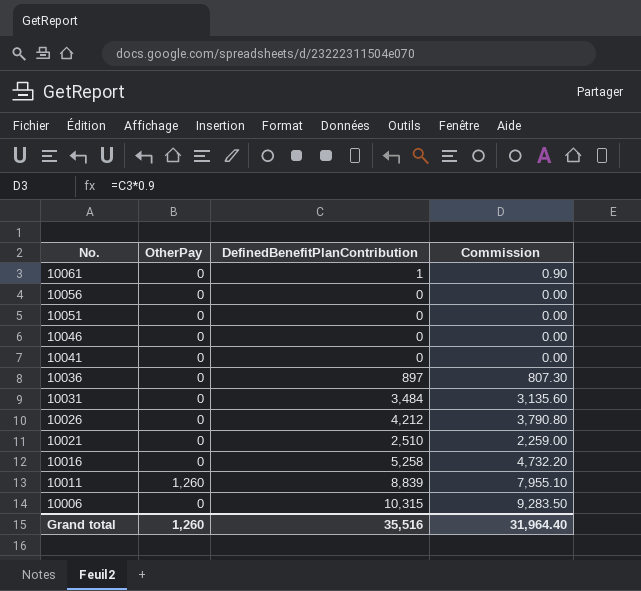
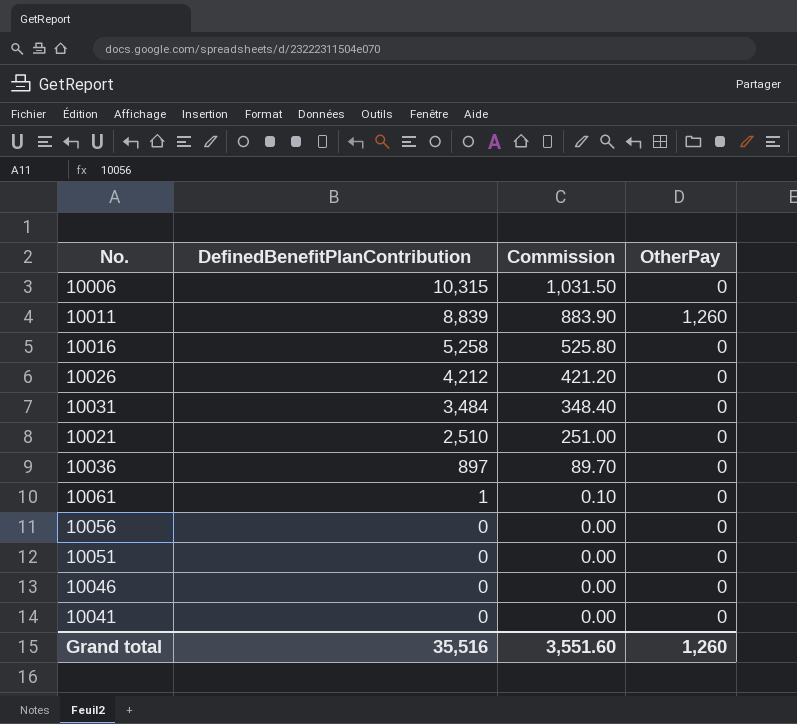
row order: No. descending -> DefinedBenefitPlanContribution descending
column Commission | formula: [DefinedBenefitPlanContribution] * 0.9 -> [DefinedBenefitPlanContribution] * 0.1
column OtherPay | position: 2 -> 4
Grand total | Commission: 31,964.40 -> 3,551.60

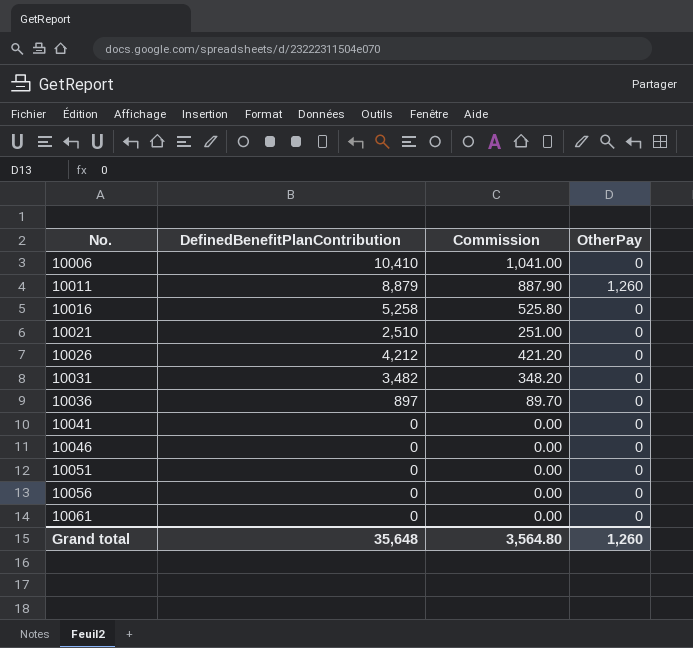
row order: DefinedBenefitPlanContribution descending -> No. ascending
10006 | DefinedBenefitPlanContribution: 10,315 -> 10,410
10006 | Commission: 1,031.50 -> 1,041.00
10011 | DefinedBenefitPlanContribution: 8,839 -> 8,879
10011 | Commission: 883.90 -> 887.90
10031 | DefinedBenefitPlanContribution: 3,484 -> 3,482
10031 | Commission: 348.40 -> 348.20
10061 | DefinedBenefitPlanContribution: 1 -> 0
10061 | Commission: 0.10 -> 0.00
Grand total | DefinedBenefitPlanContribution: 35,516 -> 35,648
Grand total | Commission: 3,551.60 -> 3,564.80

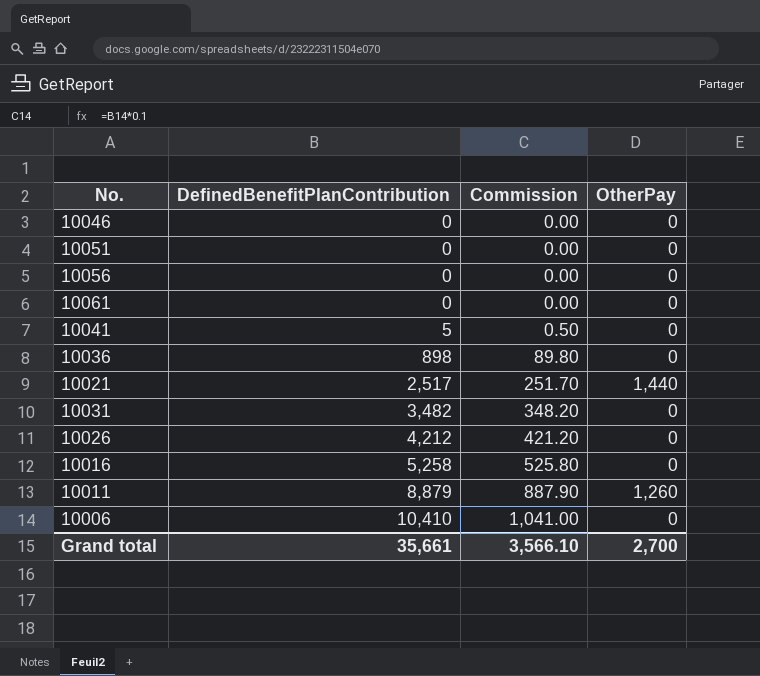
row order: No. ascending -> DefinedBenefitPlanContribution ascending
10041 | DefinedBenefitPlanContribution: 0 -> 5
10041 | Commission: 0.00 -> 0.50
10036 | DefinedBenefitPlanContribution: 897 -> 898
10036 | Commission: 89.70 -> 89.80
10021 | DefinedBenefitPlanContribution: 2,510 -> 2,517
10021 | Commission: 251.00 -> 251.70
10021 | OtherPay: 0 -> 1,440
Grand total | DefinedBenefitPlanContribution: 35,648 -> 35,661
Grand total | Commission: 3,564.80 -> 3,566.10
Grand total | OtherPay: 1,260 -> 2,700

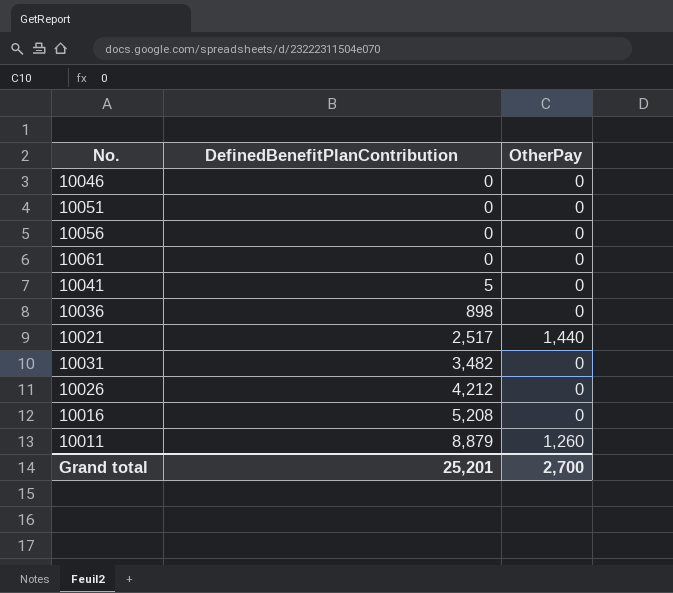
column Commission | formula: [DefinedBenefitPlanContribution] * 0.1 -> none
row 10006: 10,410 | 1,041.00 | 0 -> none
10016 | DefinedBenefitPlanContribution: 5,258 -> 5,208
Grand total | DefinedBenefitPlanContribution: 35,661 -> 25,201

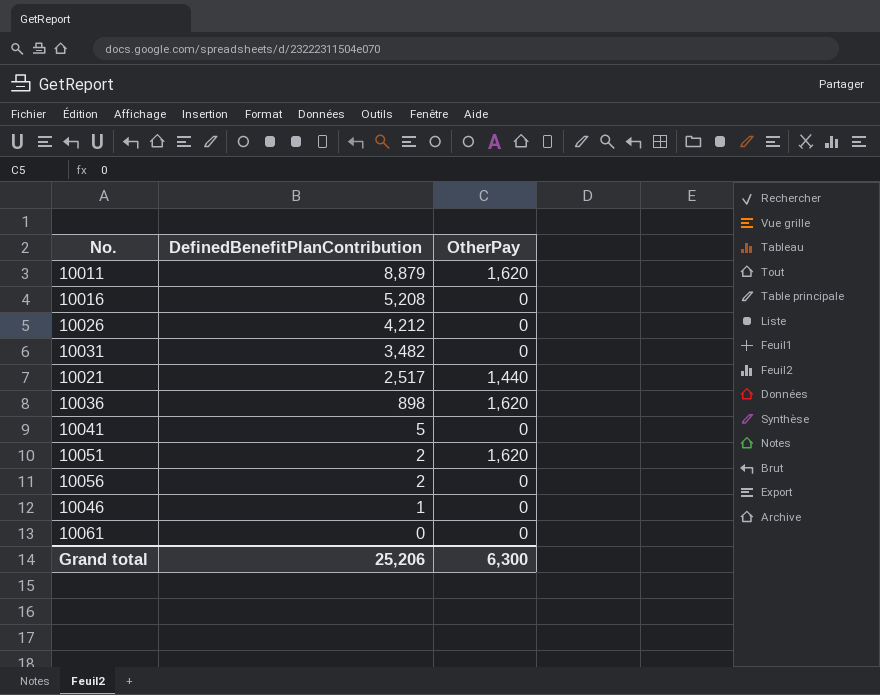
row order: DefinedBenefitPlanContribution ascending -> DefinedBenefitPlanContribution descending
10011 | OtherPay: 1,260 -> 1,620
10036 | OtherPay: 0 -> 1,620
10051 | DefinedBenefitPlanContribution: 0 -> 2
10051 | OtherPay: 0 -> 1,620
10056 | DefinedBenefitPlanContribution: 0 -> 2
10046 | DefinedBenefitPlanContribution: 0 -> 1
Grand total | DefinedBenefitPlanContribution: 25,201 -> 25,206
Grand total | OtherPay: 2,700 -> 6,300

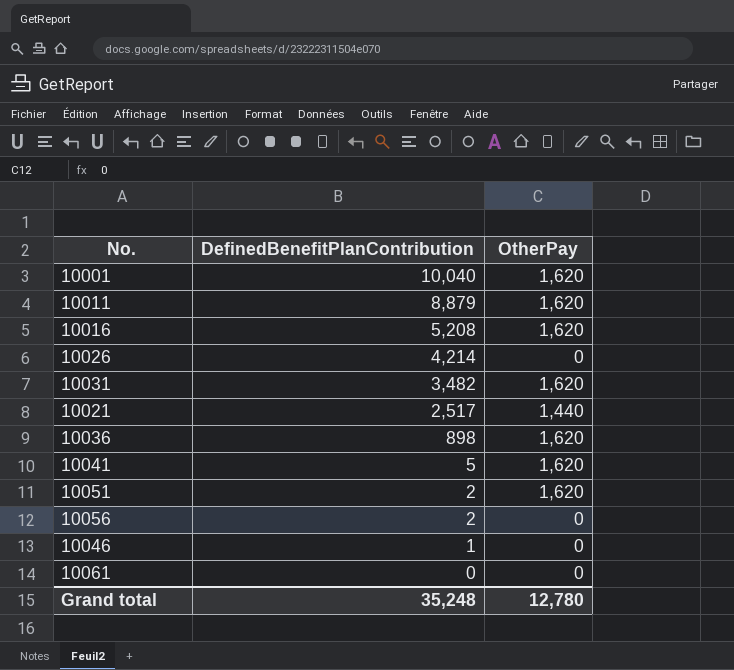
row 10001: none -> 10,040 | 1,620
10016 | OtherPay: 0 -> 1,620
10026 | DefinedBenefitPlanContribution: 4,212 -> 4,214
10031 | OtherPay: 0 -> 1,620
10041 | OtherPay: 0 -> 1,620
Grand total | DefinedBenefitPlanContribution: 25,206 -> 35,248
Grand total | OtherPay: 6,300 -> 12,780

